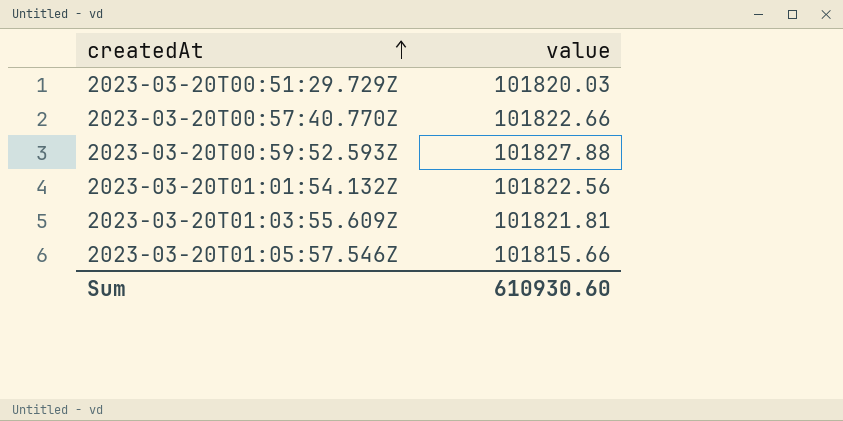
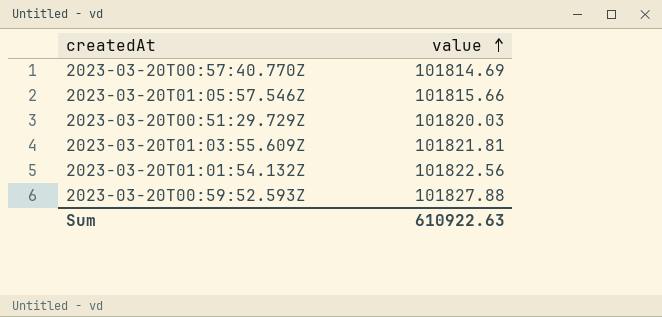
row order: createdAt ascending -> value ascending
2023-03-20T00:57:40.770Z | value: 101822.66 -> 101814.69
Sum | value: 610930.60 -> 610922.63

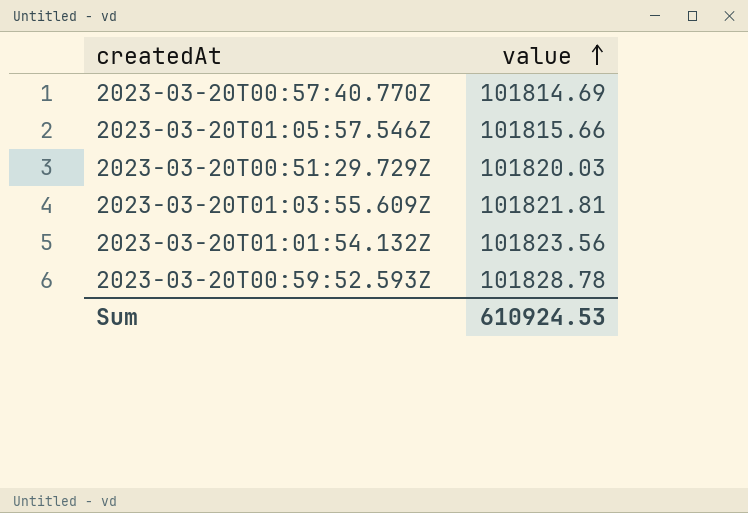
2023-03-20T01:01:54.132Z | value: 101822.56 -> 101823.56
2023-03-20T00:59:52.593Z | value: 101827.88 -> 101828.78
Sum | value: 610922.63 -> 610924.53

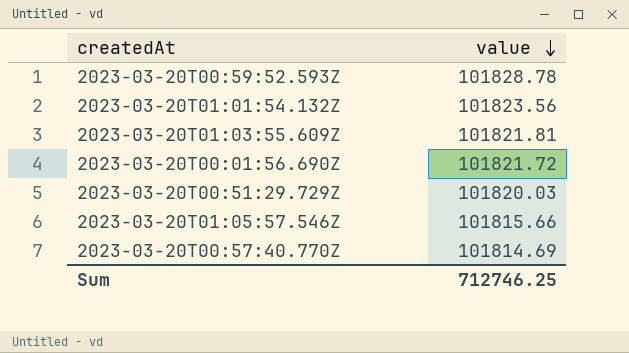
row order: value ascending -> value descending
row 2023-03-20T00:01:56.690Z: none -> 101821.72
Sum | value: 610924.53 -> 712746.25

